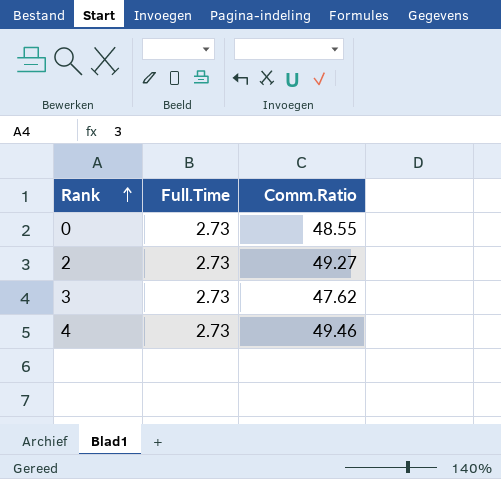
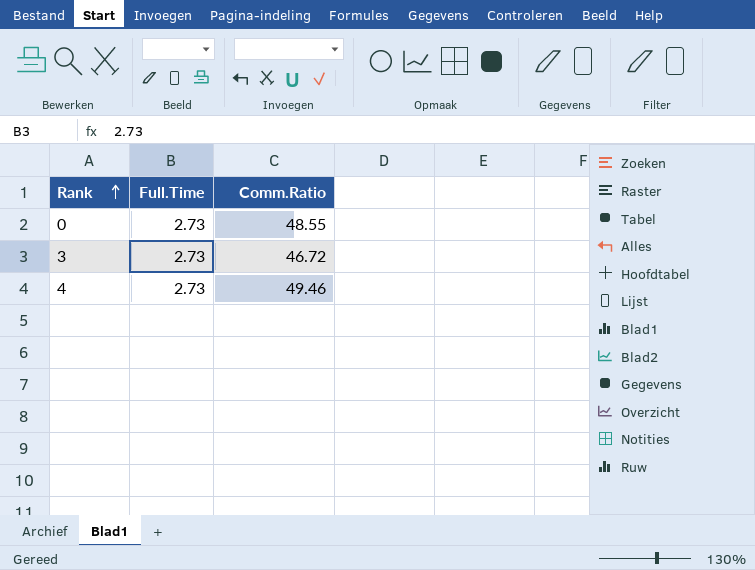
row 2: 2.73 | 49.27 -> none
3 | Comm.Ratio: 47.62 -> 46.72

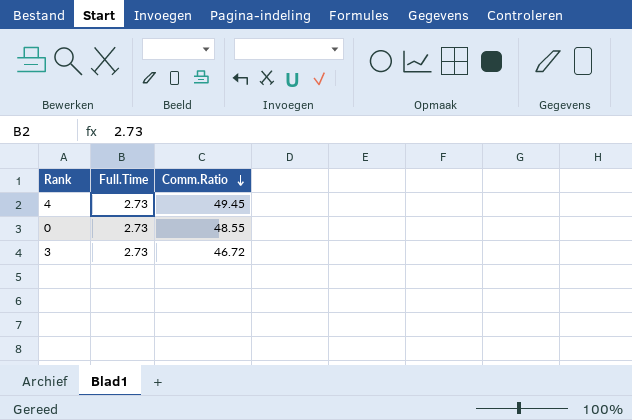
row order: Rank ascending -> Comm.Ratio descending
4 | Comm.Ratio: 49.46 -> 49.45

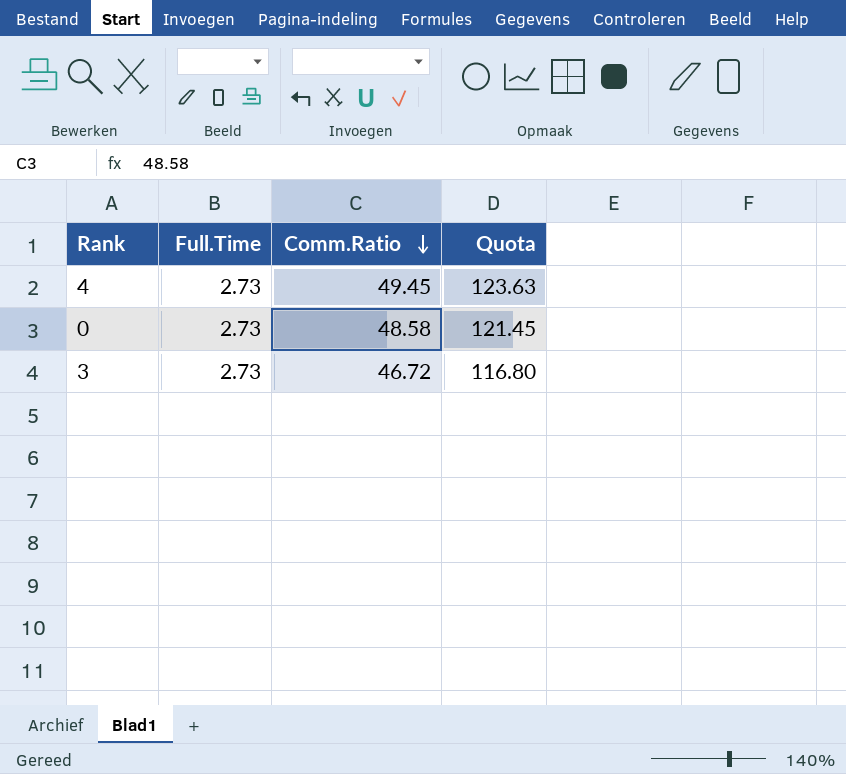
column Quota | formula: none -> [Comm.Ratio] * 2.5
0 | Comm.Ratio: 48.55 -> 48.58

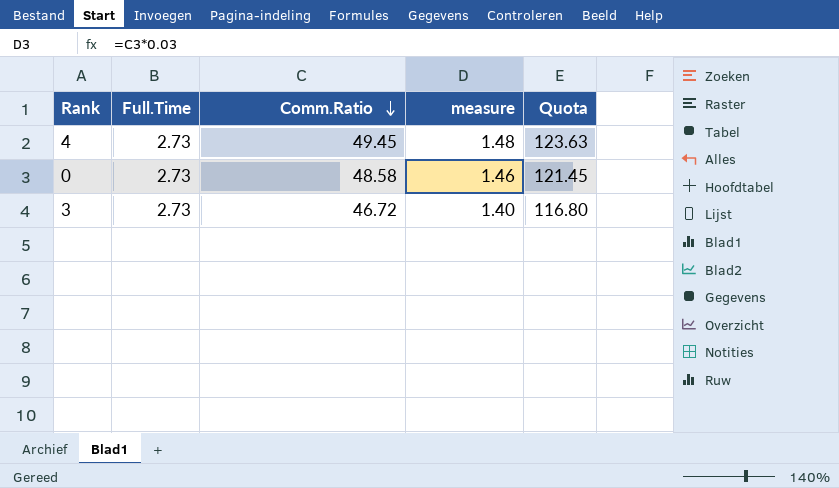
column measure | formula: none -> [Comm.Ratio] * 0.03

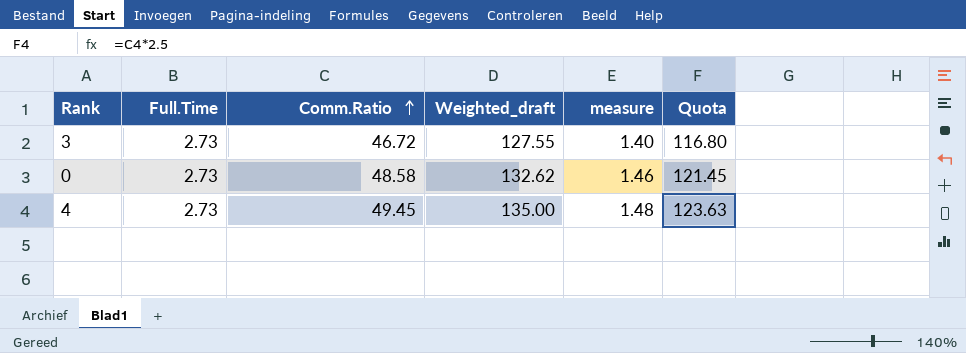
row order: Comm.Ratio descending -> Comm.Ratio ascending
column Weighted_draft | formula: none -> [Full.Time] * [Comm.Ratio]

